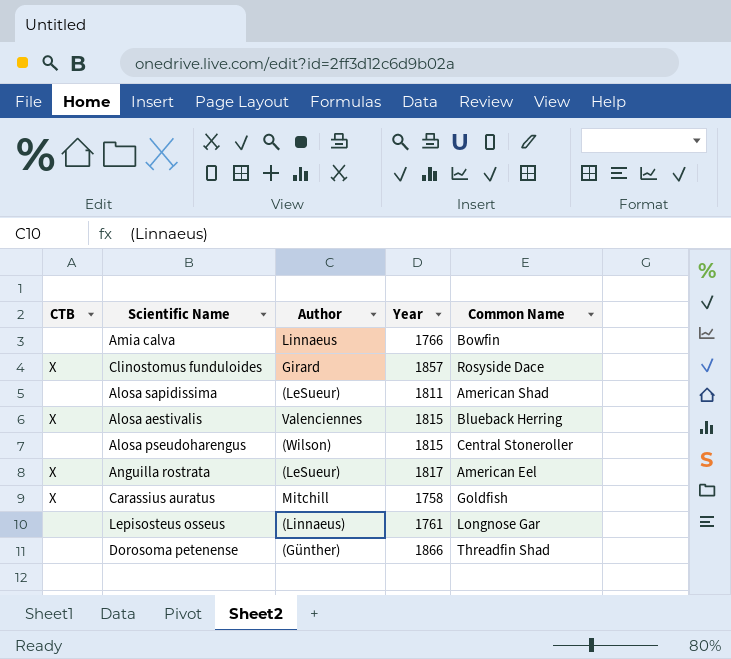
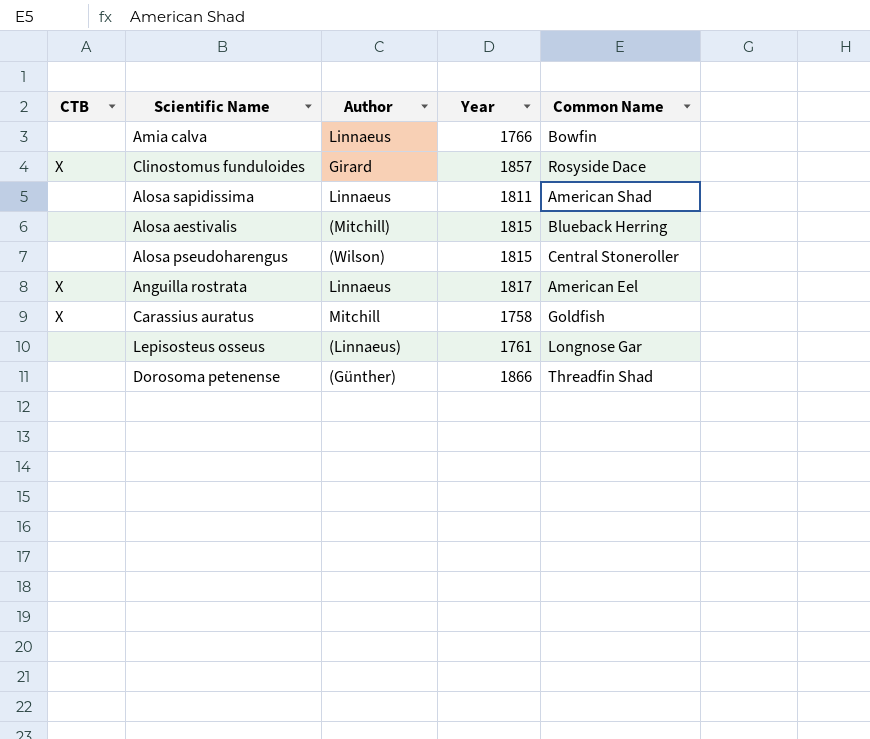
Alosa sapidissima | Author: (LeSueur) -> Linnaeus
Alosa aestivalis | CTB: X -> none
Alosa aestivalis | Author: Valenciennes -> (Mitchill)
Anguilla rostrata | Author: (LeSueur) -> Linnaeus

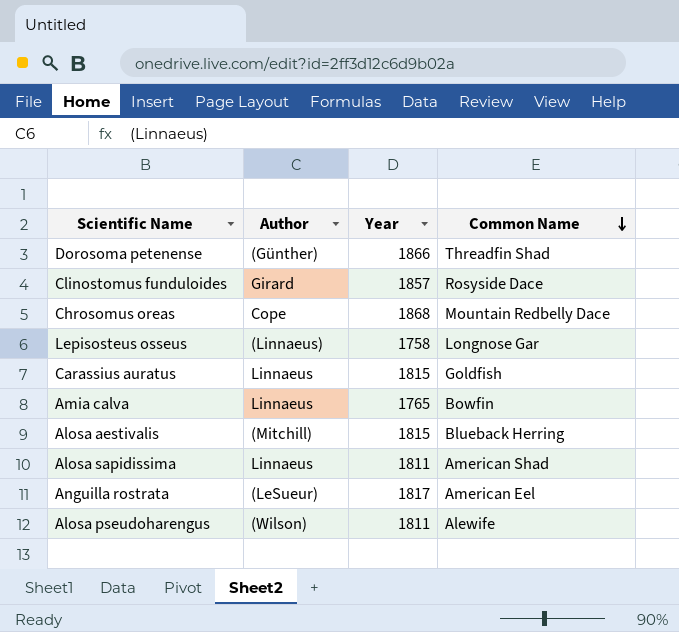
row order: none -> Common Name descending
column CTB | position: 1 -> none
row Chrosomus oreas: none -> Cope | 1868 | Mountain Redbelly Dace
Lepisosteus osseus | Year: 1761 -> 1758
Carassius auratus | Author: Mitchill -> Linnaeus
Carassius auratus | Year: 1758 -> 1815
Amia calva | Year: 1766 -> 1765
Anguilla rostrata | Author: Linnaeus -> (LeSueur)
Alosa pseudoharengus | Year: 1815 -> 1811
Alosa pseudoharengus | Common Name: Central Stoneroller -> Alewife

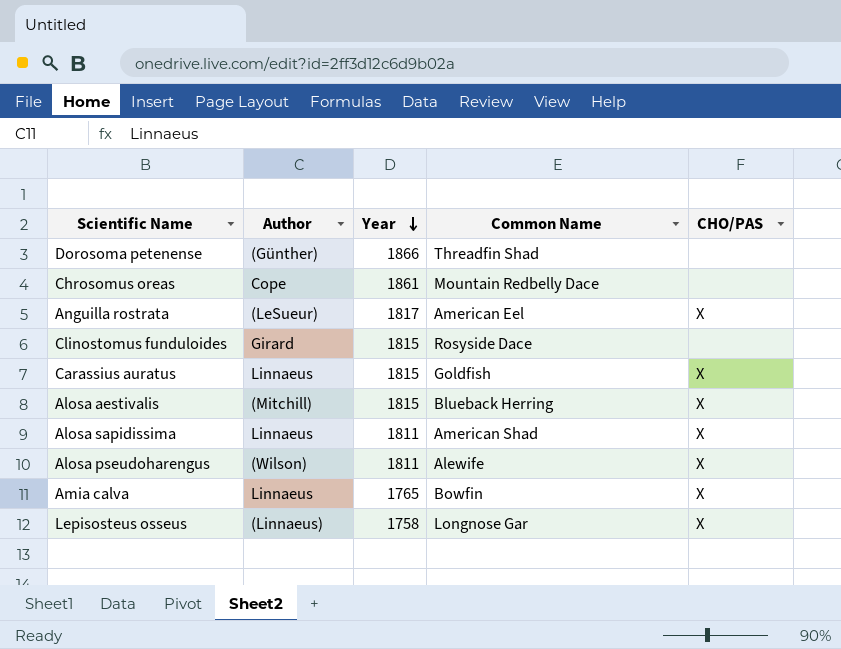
row order: Common Name descending -> Year descending
column CHO/PAS | position: none -> 5
Chrosomus oreas | Year: 1868 -> 1861
Clinostomus funduloides | Year: 1857 -> 1815

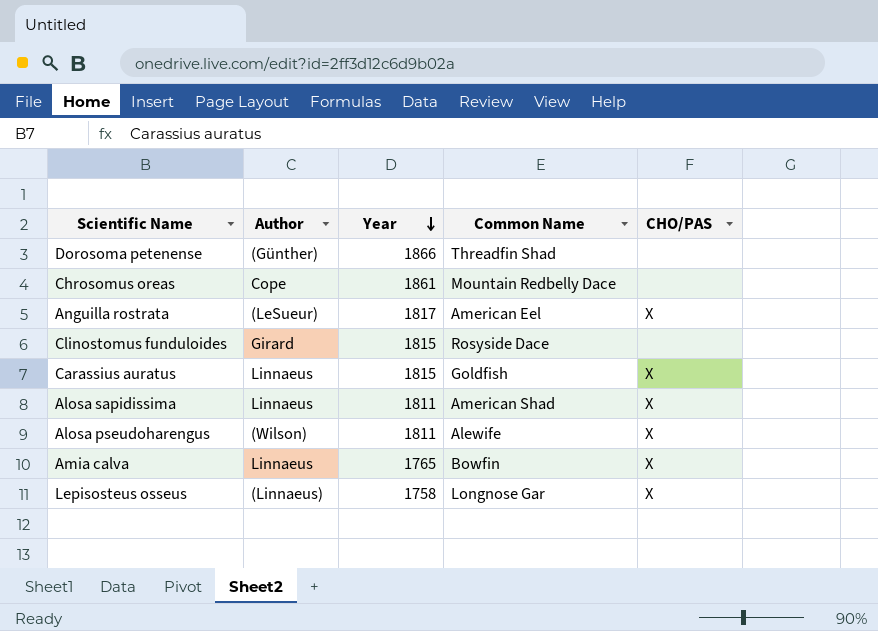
row Alosa aestivalis: (Mitchill) | 1815 | Blueback Herring | X -> none

